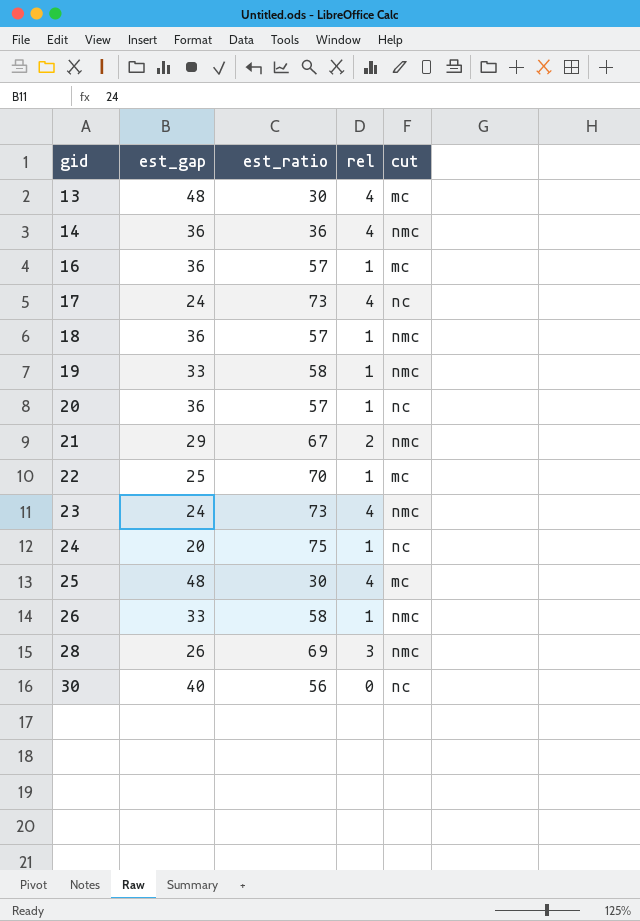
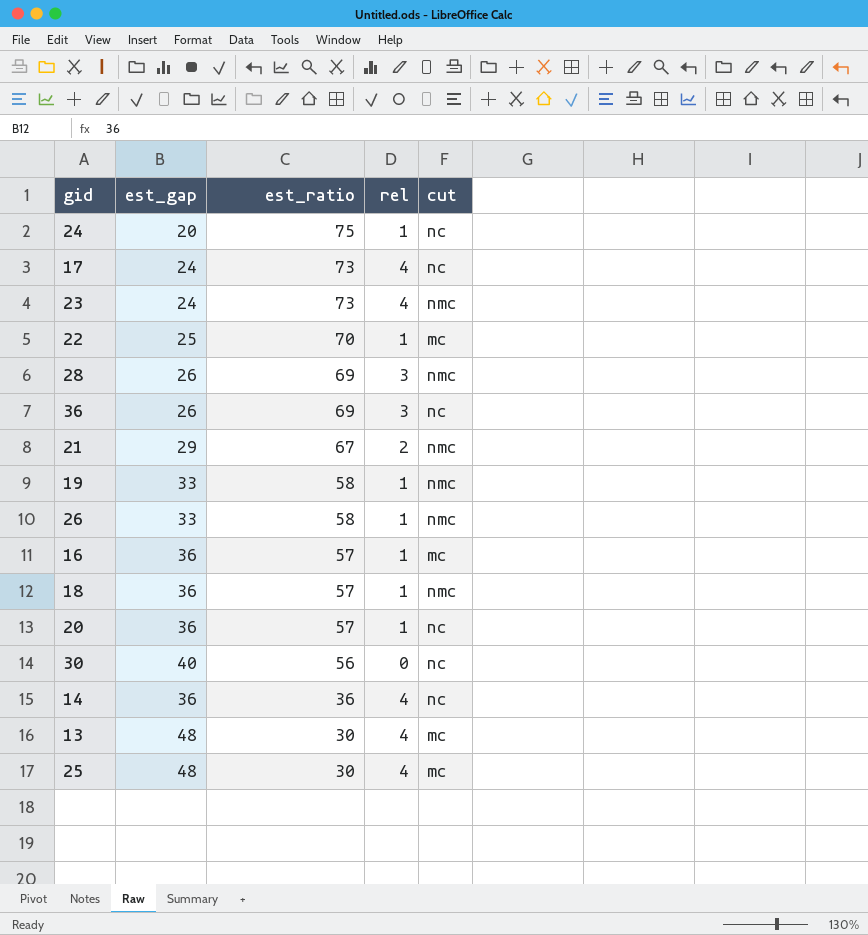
row order: gid ascending -> est_ratio descending
row 36: none -> 26 | 69 | 3 | nc
14 | cut: nmc -> nc

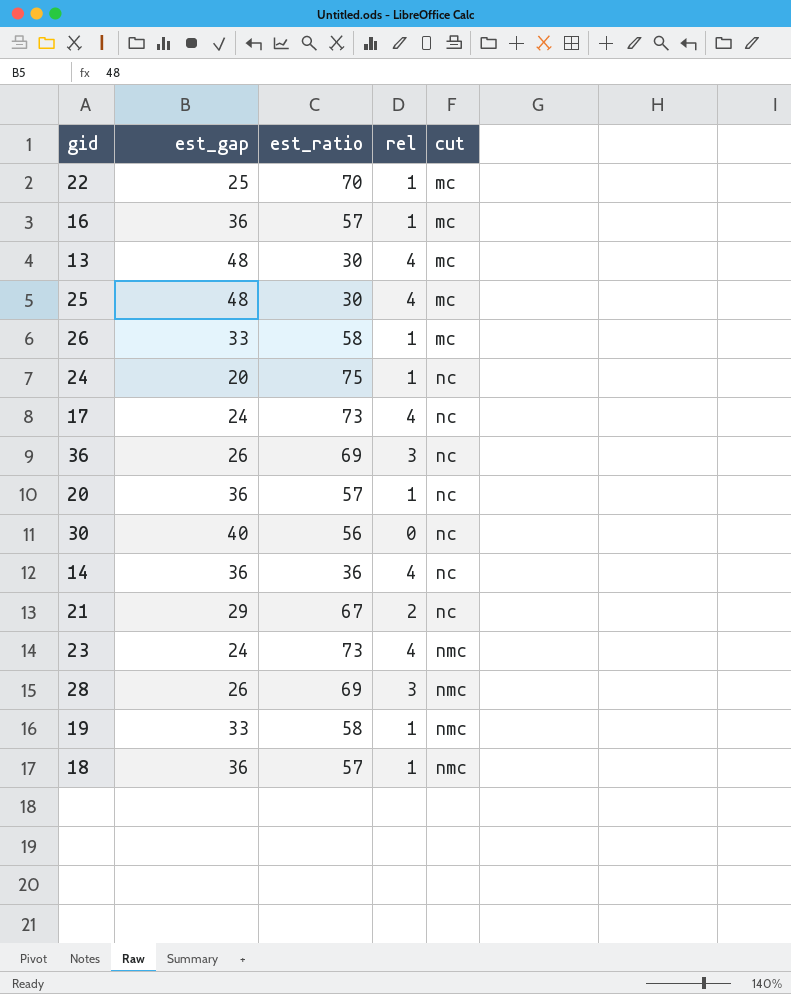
row order: est_ratio descending -> cut ascending
26 | cut: nmc -> mc
21 | cut: nmc -> nc

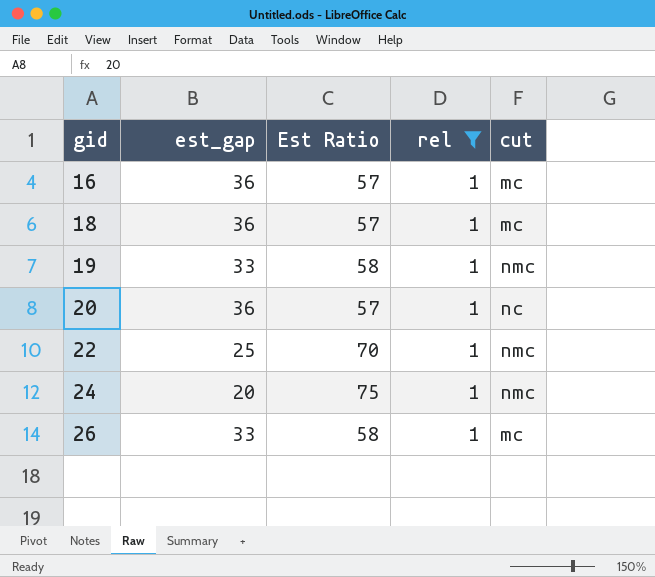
filter: none -> rel = 1
row order: cut ascending -> gid ascending
column name: est_ratio -> Est Ratio
18 | cut: nmc -> mc
22 | cut: mc -> nmc
24 | cut: nc -> nmc

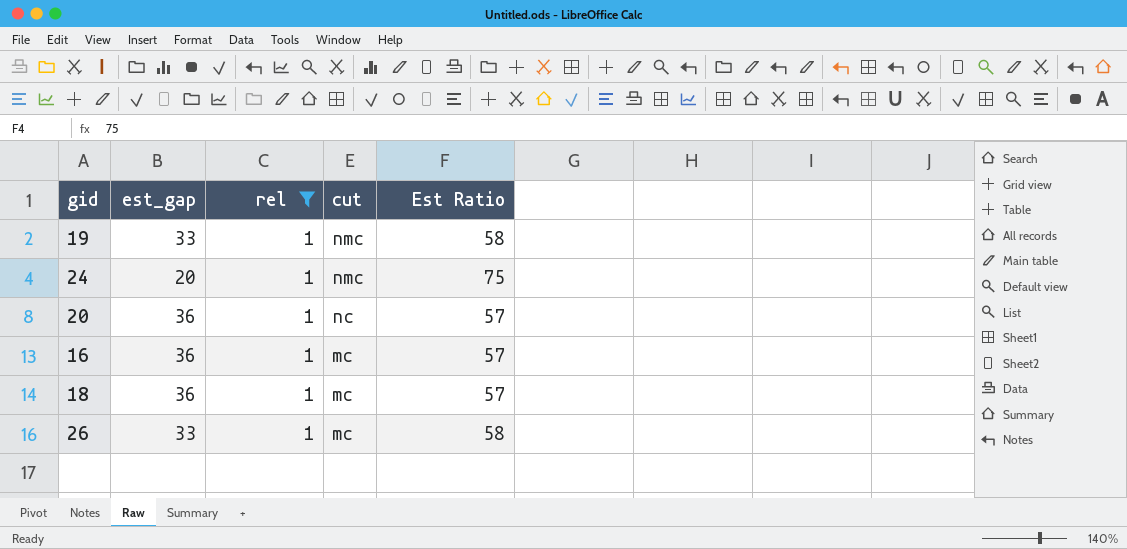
row order: gid ascending -> cut descending
column Est Ratio | position: 3 -> 5
row 22: 25 | 70 | 1 | nmc -> none

